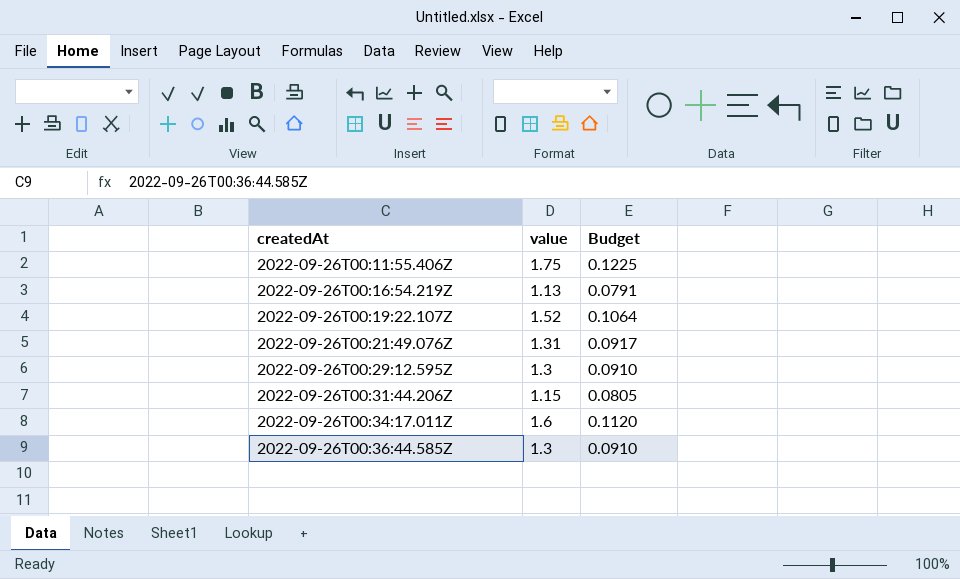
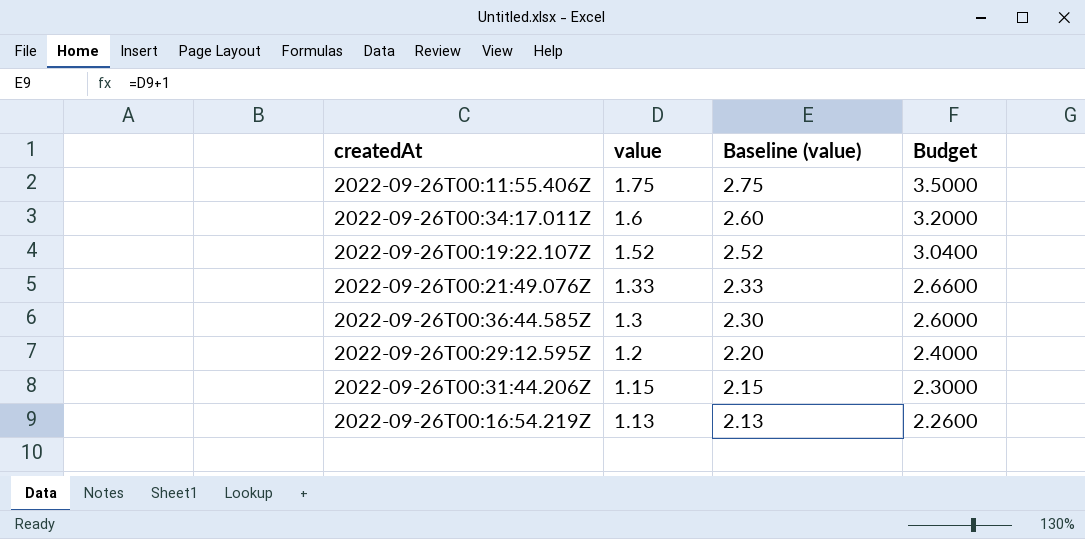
row order: createdAt ascending -> value descending
column Baseline (value) | formula: none -> [value] + 1
column Budget | formula: [value] * 0.07 -> [value] * 2
2022-09-26T00:21:49.076Z | value: 1.31 -> 1.33
2022-09-26T00:29:12.595Z | value: 1.3 -> 1.2

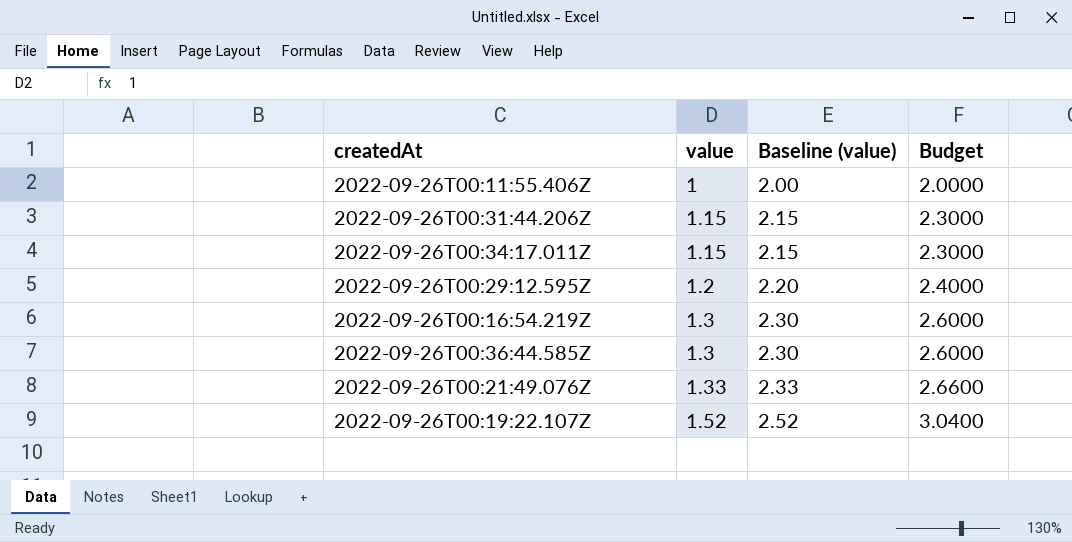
row order: value descending -> value ascending
2022-09-26T00:11:55.406Z | value: 1.75 -> 1
2022-09-26T00:11:55.406Z | Baseline (value): 2.75 -> 2.00
2022-09-26T00:11:55.406Z | Budget: 3.5000 -> 2.0000
2022-09-26T00:34:17.011Z | value: 1.6 -> 1.15
2022-09-26T00:34:17.011Z | Baseline (value): 2.60 -> 2.15
2022-09-26T00:34:17.011Z | Budget: 3.2000 -> 2.3000
2022-09-26T00:16:54.219Z | value: 1.13 -> 1.3
2022-09-26T00:16:54.219Z | Baseline (value): 2.13 -> 2.30
2022-09-26T00:16:54.219Z | Budget: 2.2600 -> 2.6000

